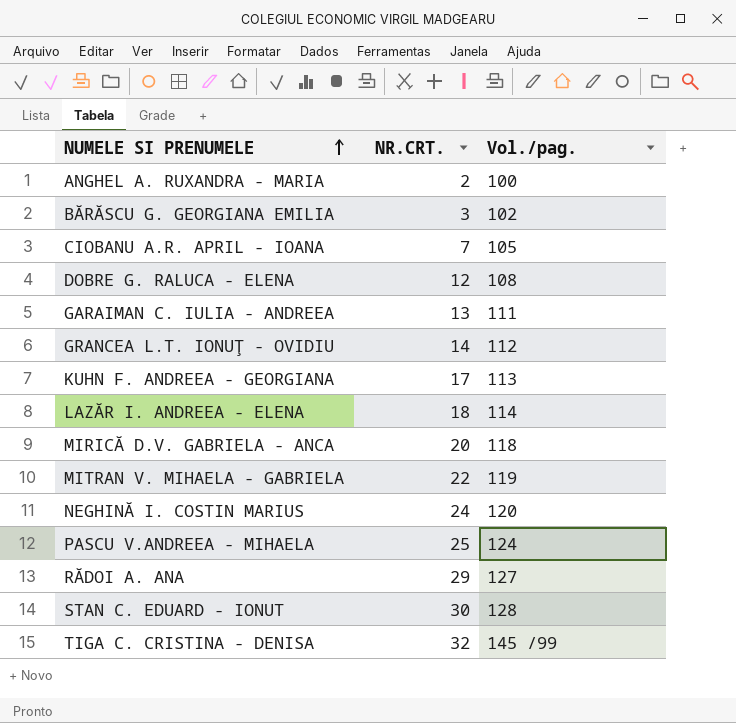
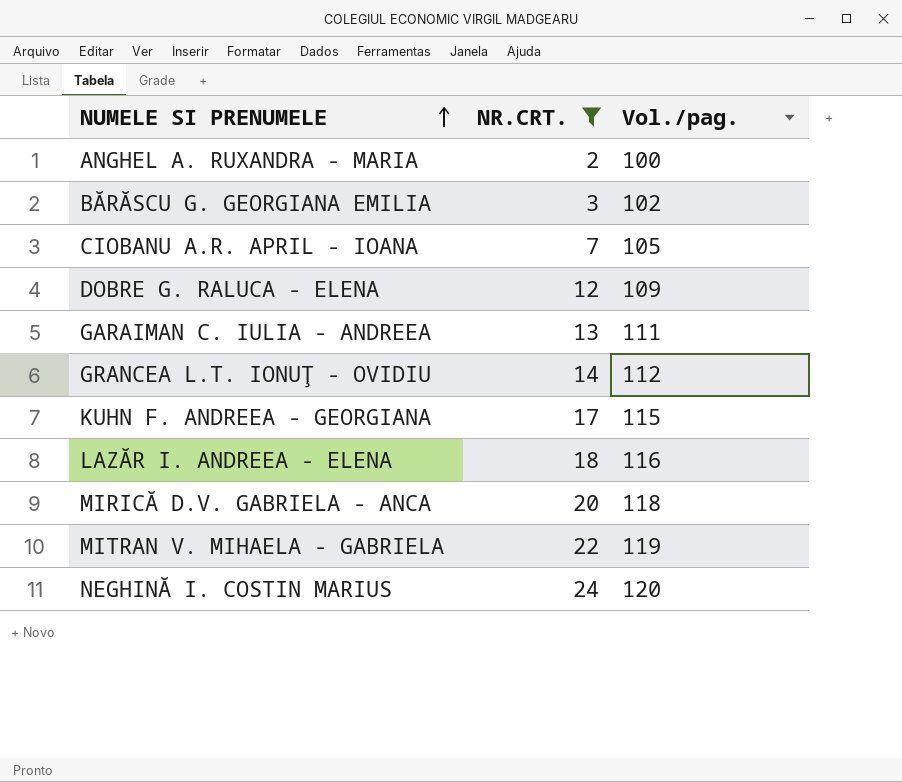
filter: none -> NR.CRT. <= 24
DOBRE G. RALUCA - ELENA | Vol./pag.: 108 -> 109
KUHN F. ANDREEA - GEORGIANA | Vol./pag.: 113 -> 115
LAZĂR I. ANDREEA - ELENA | Vol./pag.: 114 -> 116

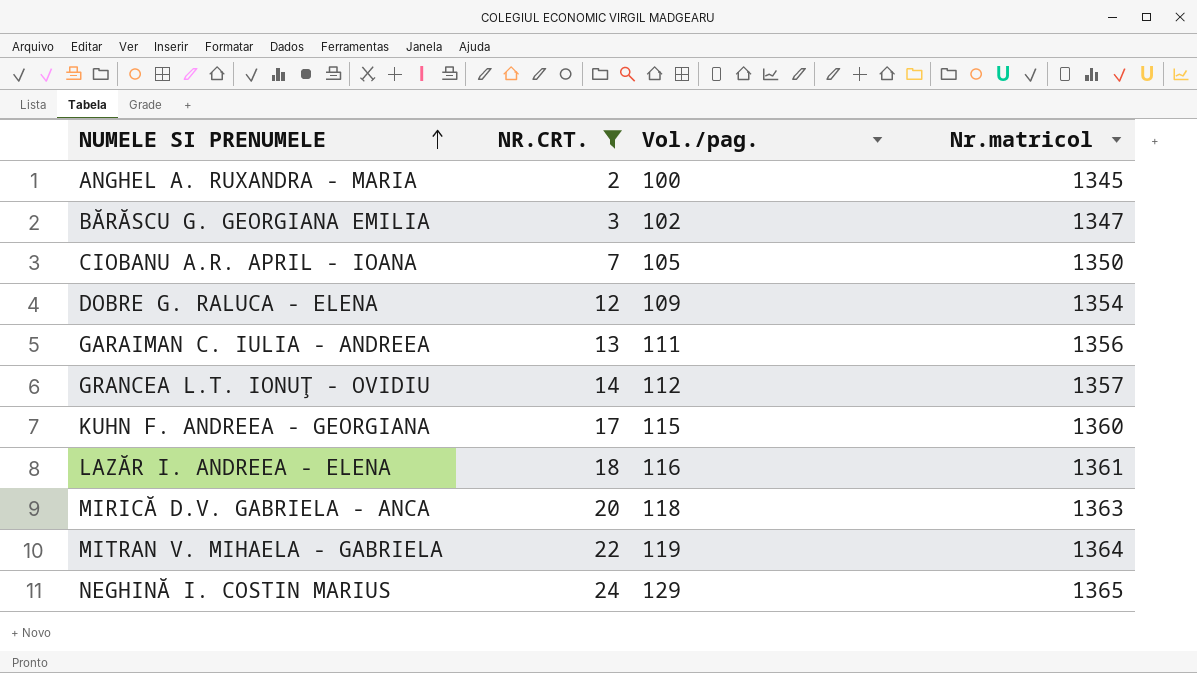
column Nr.matricol | position: none -> 4
NEGHINĂ I. COSTIN MARIUS | Vol./pag.: 120 -> 129

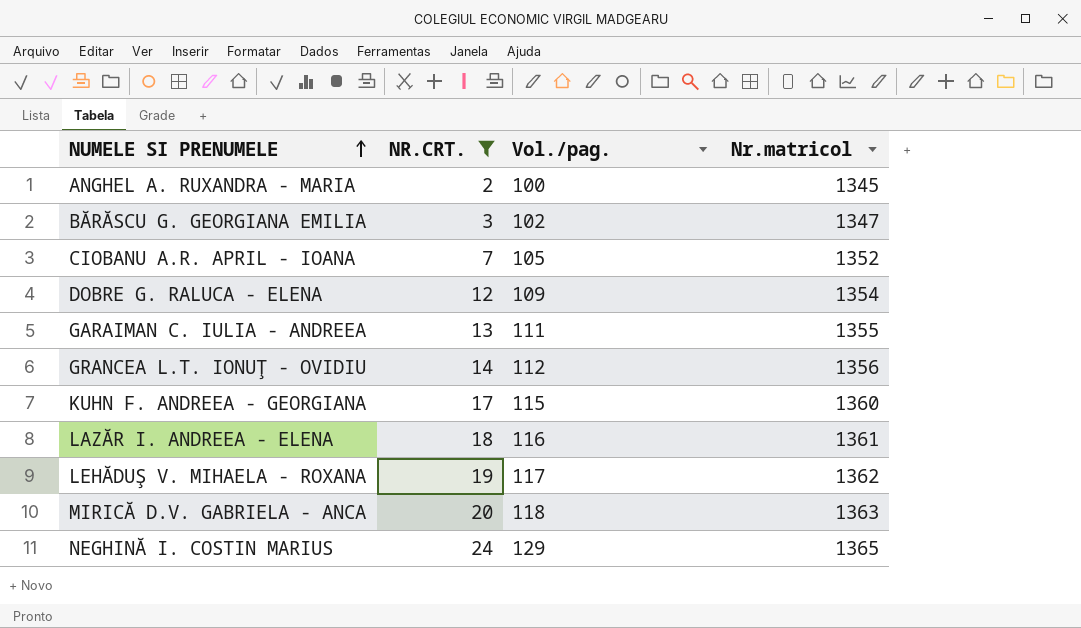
row MITRAN V. MIHAELA - GABRIELA: 22 | 119 | 1364 -> none
CIOBANU A.R. APRIL - IOANA | Nr.matricol: 1350 -> 1352
GARAIMAN C. IULIA - ANDREEA | Nr.matricol: 1356 -> 1355
GRANCEA L.T. IONUŢ - OVIDIU | Nr.matricol: 1357 -> 1356
row LEHĂDUŞ V. MIHAELA - ROXANA: none -> 19 | 117 | 1362

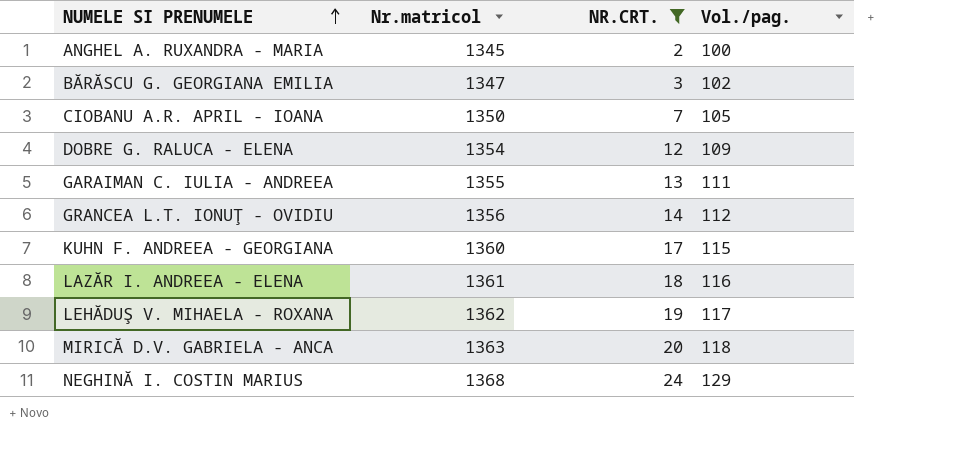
column Nr.matricol | position: 4 -> 2
CIOBANU A.R. APRIL - IOANA | Nr.matricol: 1352 -> 1350
NEGHINĂ I. COSTIN MARIUS | Nr.matricol: 1365 -> 1368

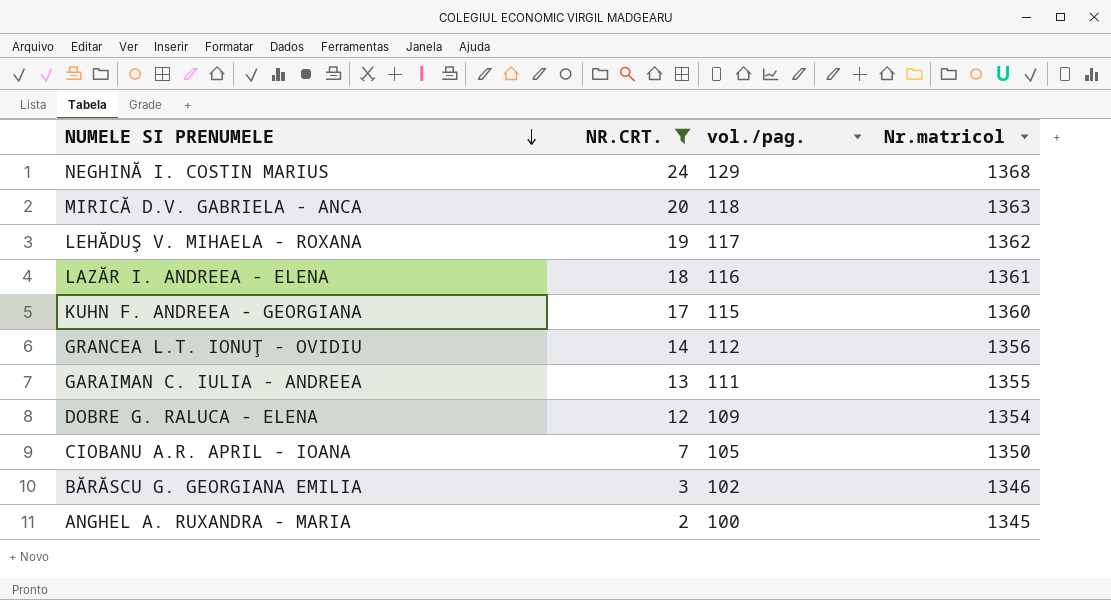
row order: NUMELE SI PRENUMELE ascending -> NUMELE SI PRENUMELE descending
column name: Vol./pag. -> vol./pag.
column Nr.matricol | position: 2 -> 4
BĂRĂSCU G. GEORGIANA EMILIA | Nr.matricol: 1347 -> 1346

